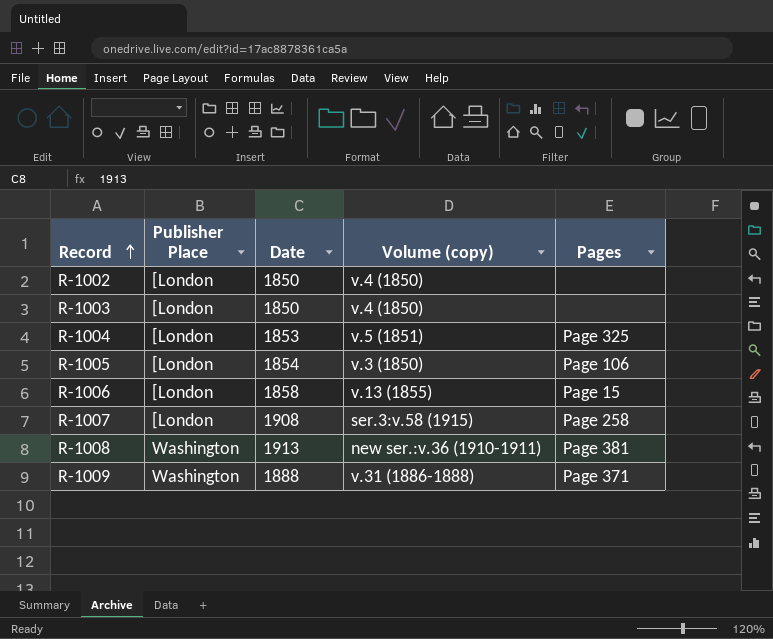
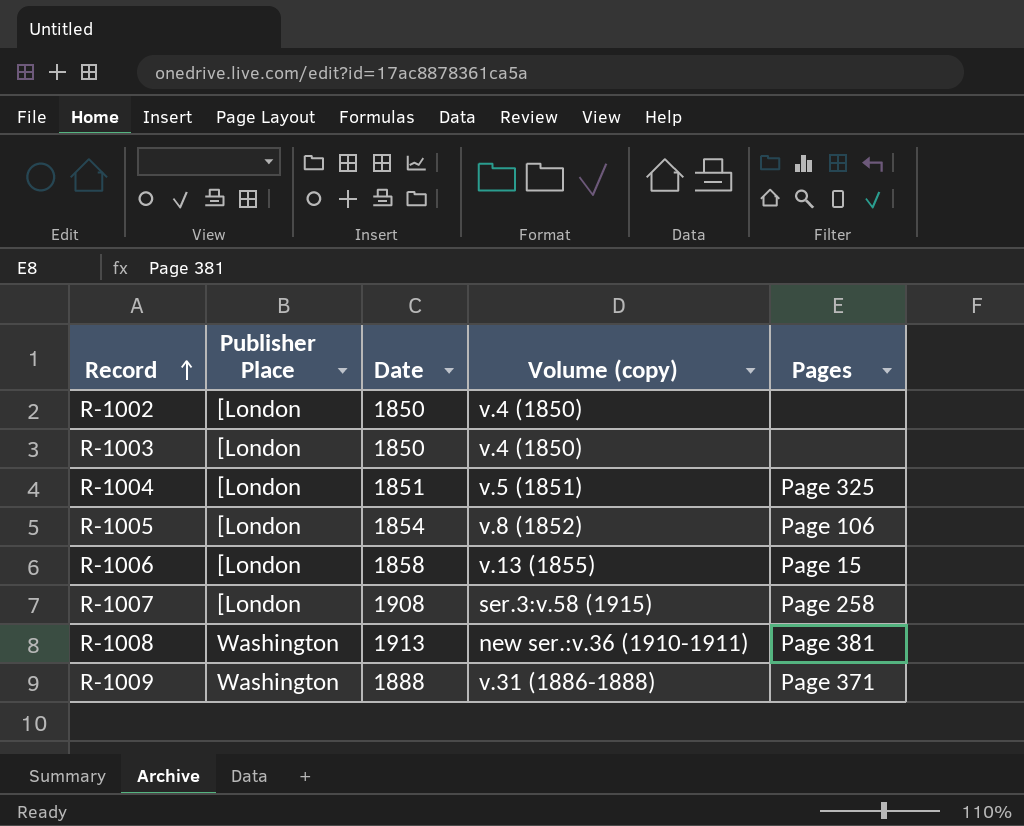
R-1004 | Date: 1853 -> 1851
R-1005 | Volume (copy): v.3 (1850) -> v.8 (1852)

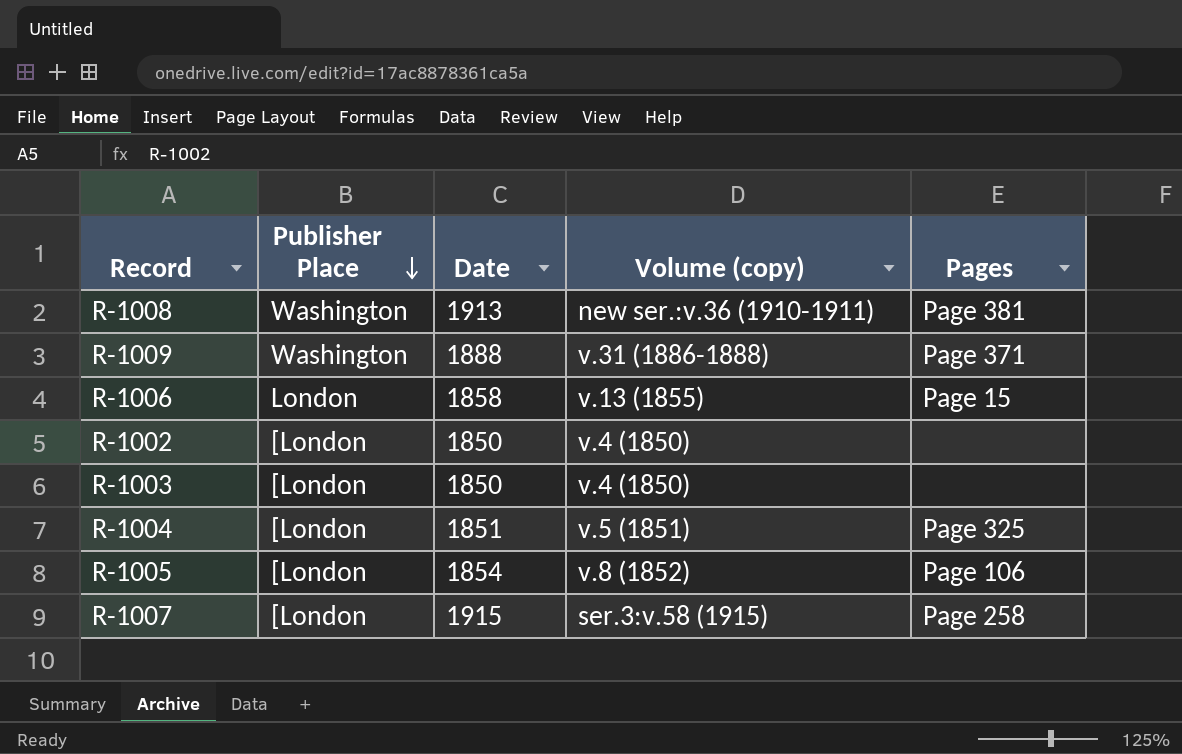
row order: Record ascending -> Publisher Place descending
R-1006 | Publisher Place: [London -> London
R-1007 | Date: 1908 -> 1915

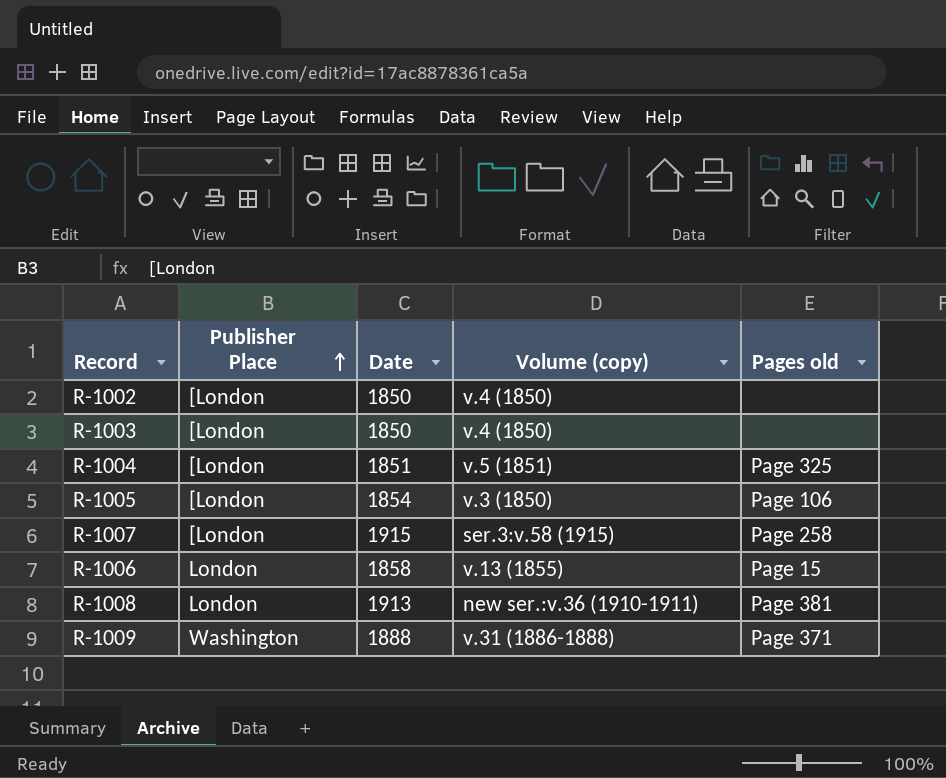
row order: Publisher Place descending -> Publisher Place ascending
column name: Pages -> Pages old
R-1005 | Volume (copy): v.8 (1852) -> v.3 (1850)
R-1008 | Publisher Place: Washington -> London

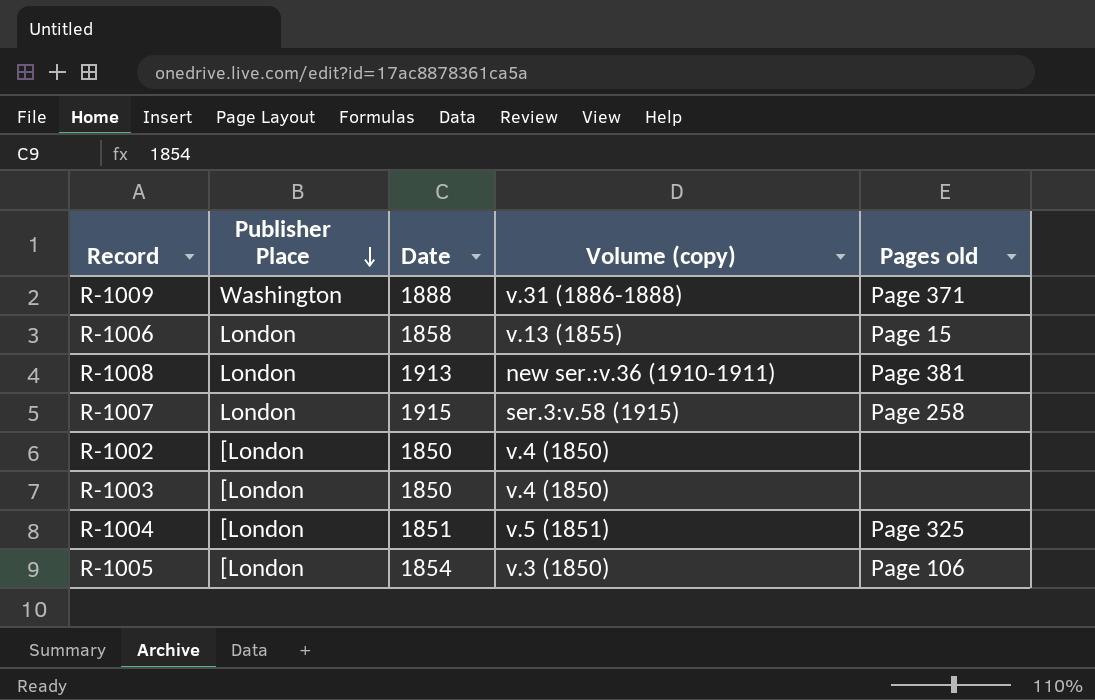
row order: Publisher Place ascending -> Publisher Place descending
R-1007 | Publisher Place: [London -> London

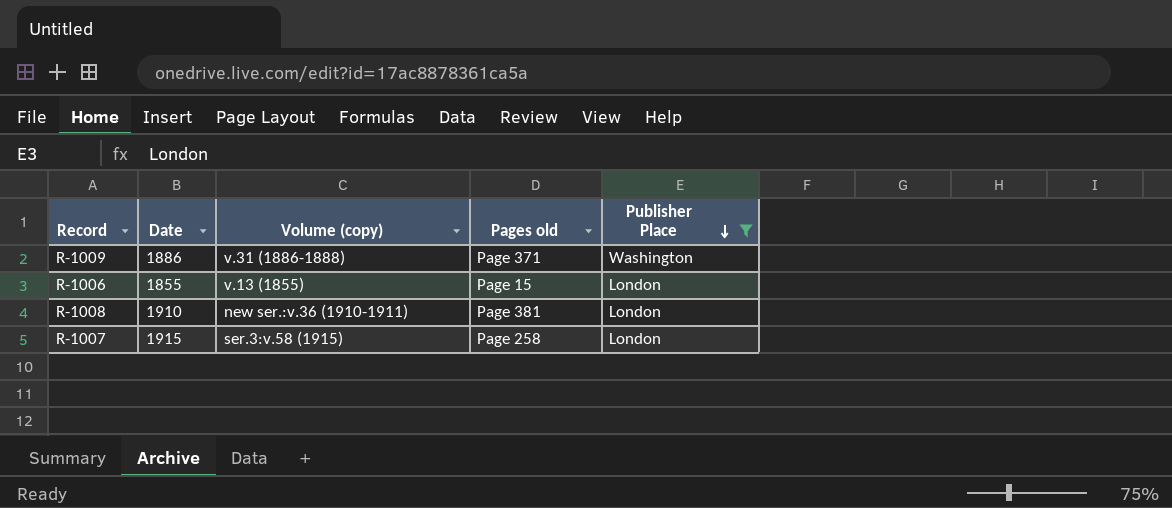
filter: none -> Publisher Place != [London
column Publisher Place | position: 2 -> 5
R-1009 | Date: 1888 -> 1886
R-1006 | Date: 1858 -> 1855
R-1008 | Date: 1913 -> 1910

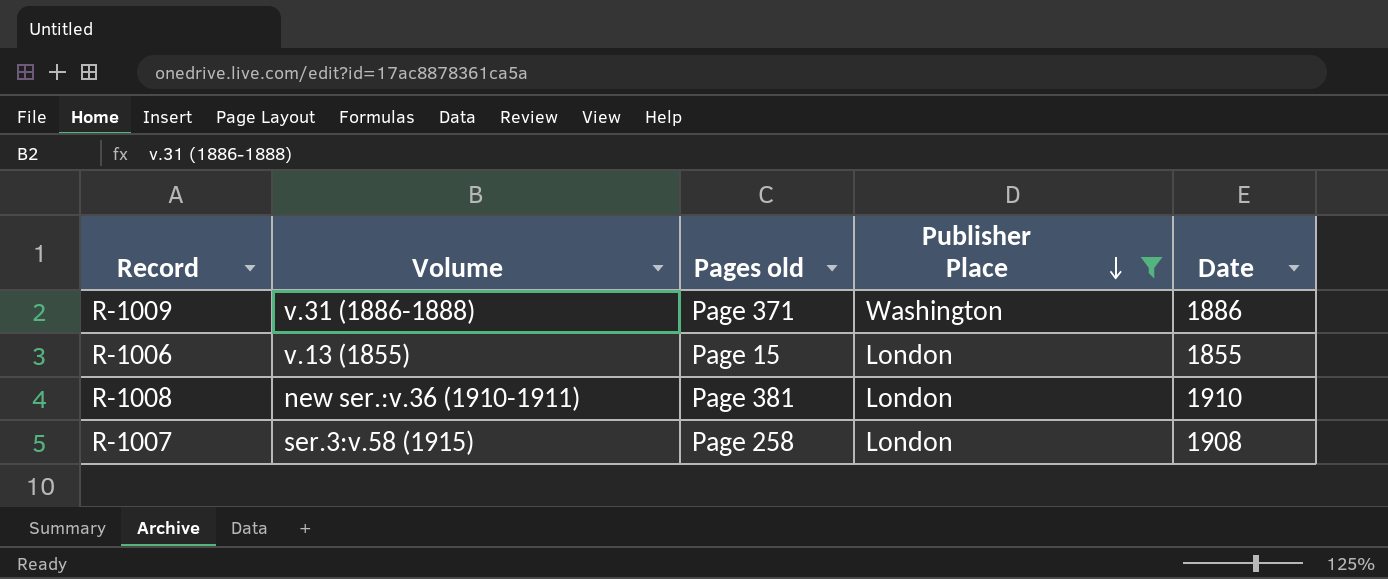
column name: Volume (copy) -> Volume
column Date | position: 2 -> 5
R-1007 | Date: 1915 -> 1908

